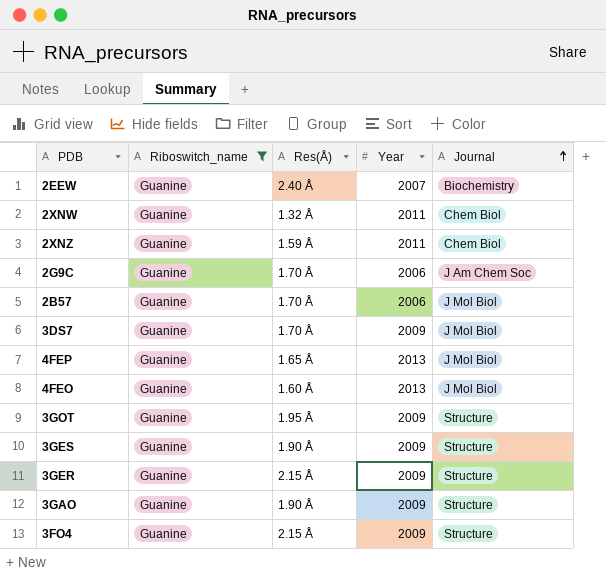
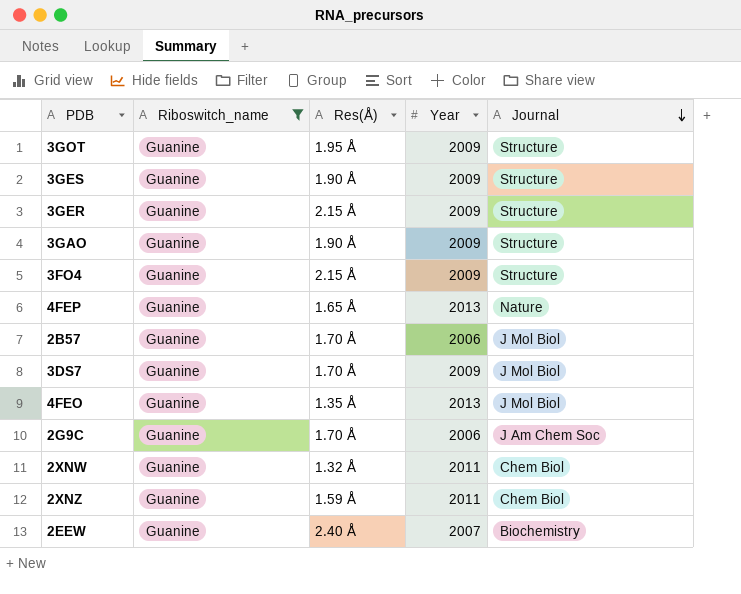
row order: Journal ascending -> Journal descending
4FEP | Journal: J Mol Biol -> Nature
4FEO | Res(Å): 1.60 Å -> 1.35 Å

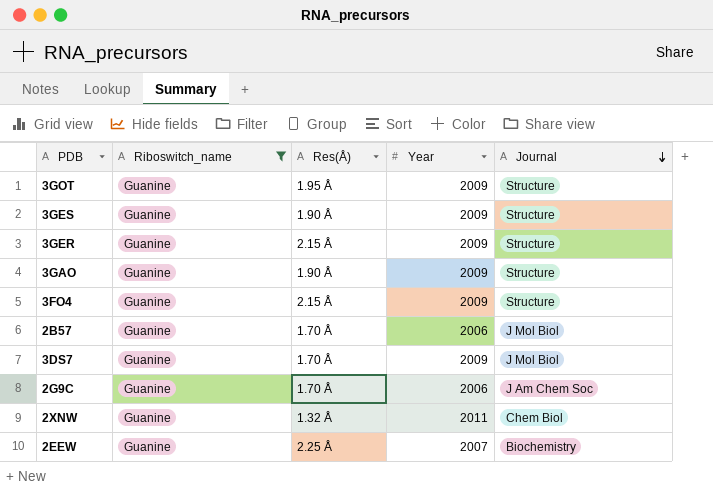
row 4FEP: Guanine | 1.65 Å | 2013 | Nature -> none
row 4FEO: Guanine | 1.35 Å | 2013 | J Mol Biol -> none
row 2XNZ: Guanine | 1.59 Å | 2011 | Chem Biol -> none
2EEW | Res(Å): 2.40 Å -> 2.25 Å

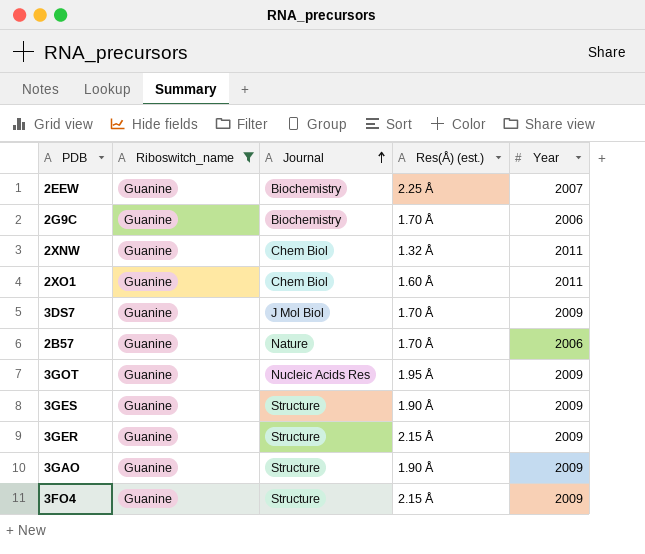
row order: Journal descending -> Journal ascending
column Journal | position: 5 -> 3
column name: Res(Å) -> Res(Å) (est.)
2G9C | Journal: J Am Chem Soc -> Biochemistry
row 2XO1: none -> Guanine | Chem Biol | 1.60 Å | 2011
2B57 | Journal: J Mol Biol -> Nature
3GOT | Journal: Structure -> Nucleic Acids Res

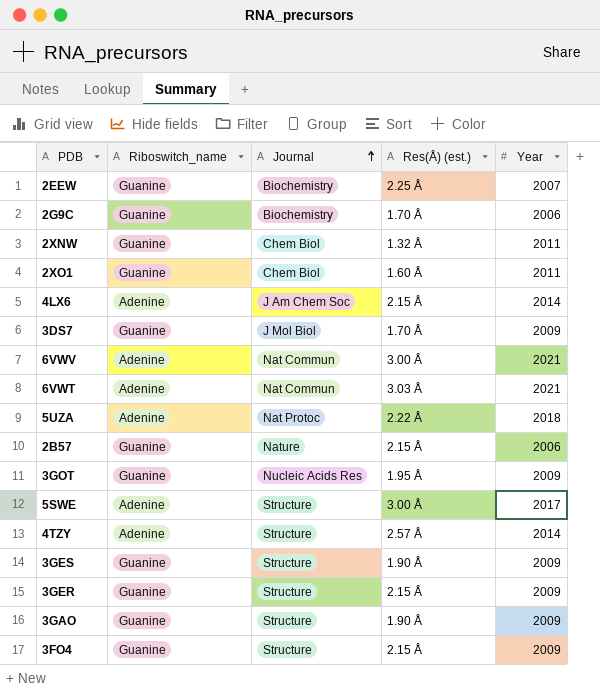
filter: Riboswitch_name = Guanine -> none
2B57 | Res(Å) (est.): 1.70 Å -> 2.15 Å

